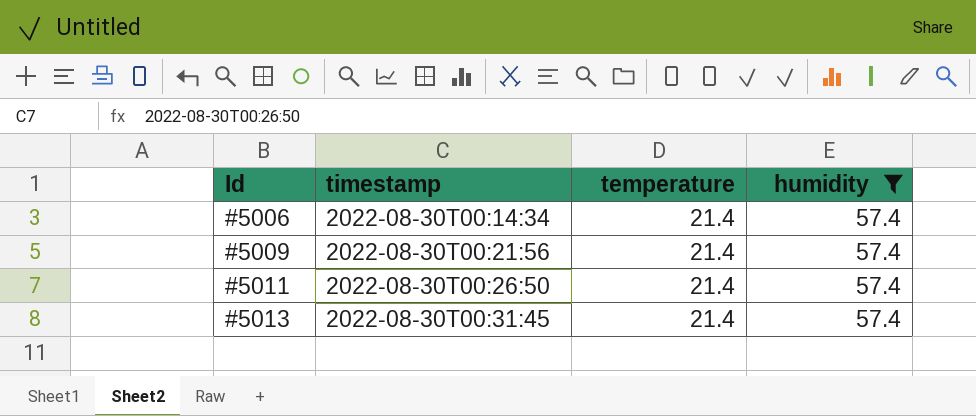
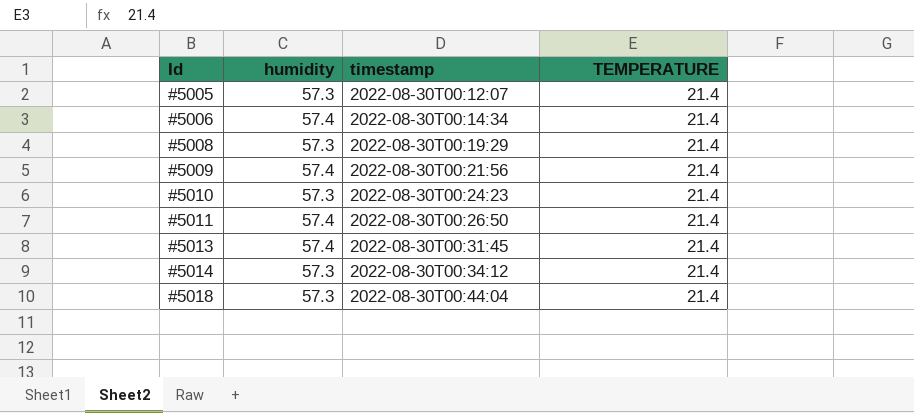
filter: humidity = 57.4 -> none
column humidity | position: 4 -> 2
column name: temperature -> TEMPERATURE

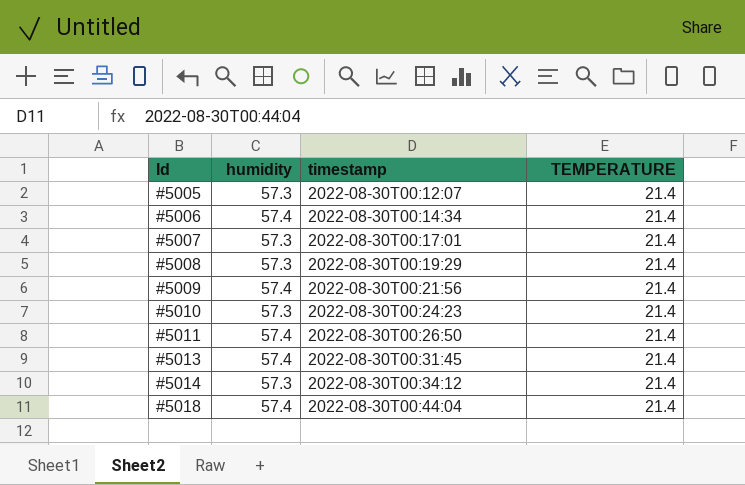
row #5007: none -> 57.3 | 2022-08-30T00:17:01 | 21.4
#5018 | humidity: 57.3 -> 57.4

